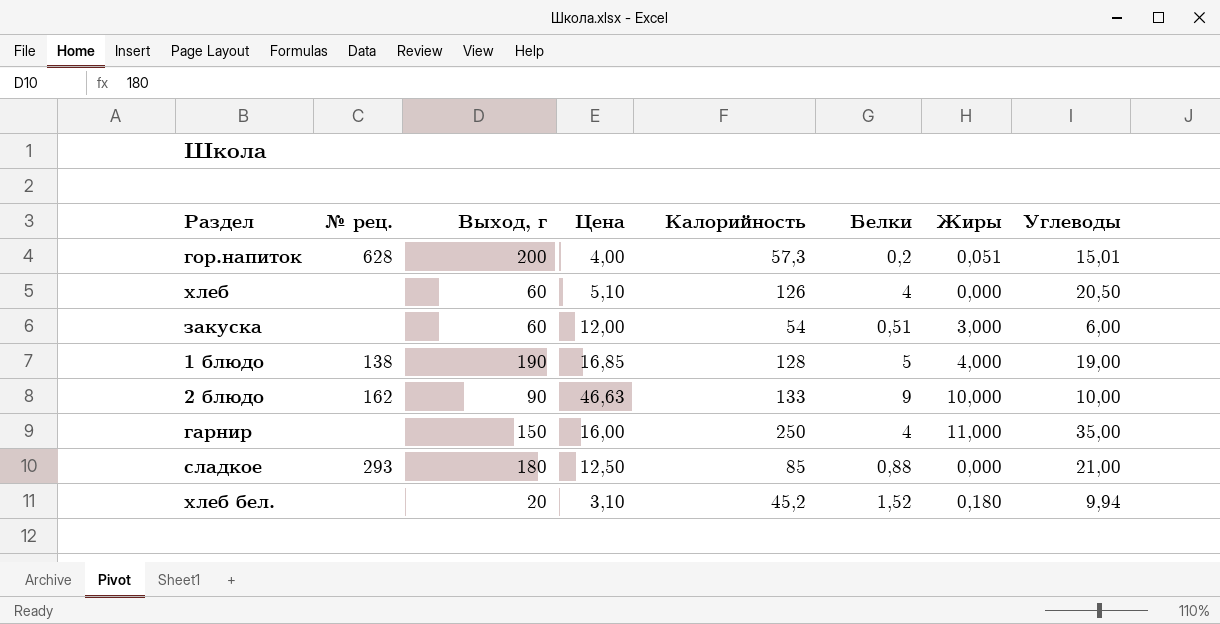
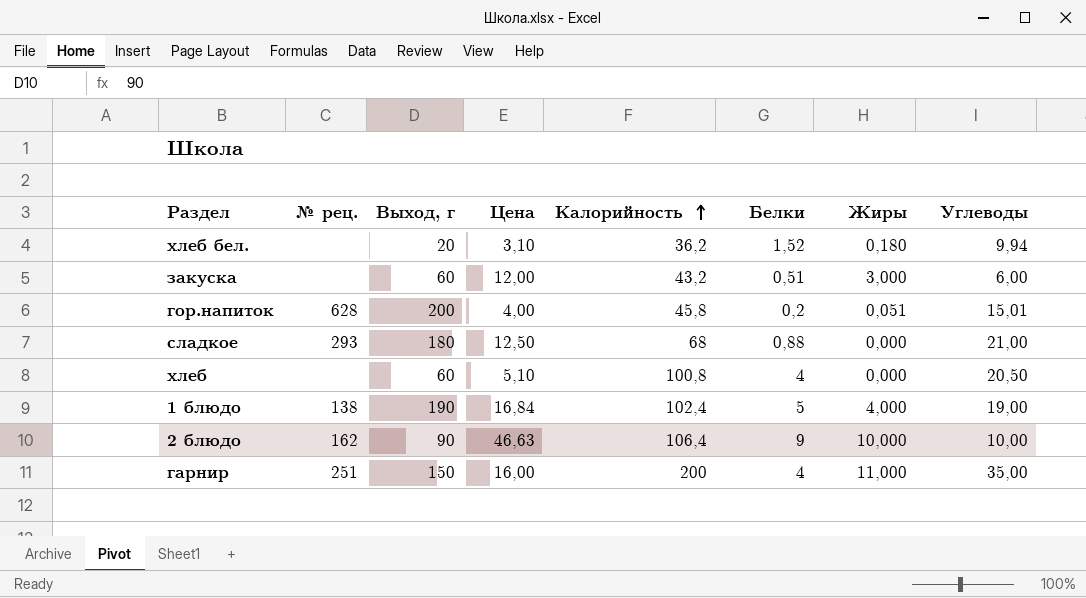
row order: none -> Калорийность ascending
хлеб бел. | Калорийность: 45,2 -> 36,2
закуска | Калорийность: 54 -> 43,2
гор.напиток | Калорийность: 57,3 -> 45,8
сладкое | Калорийность: 85 -> 68
хлеб | Калорийность: 126 -> 100,8
1 блюдо | Цена: 16,85 -> 16,84
1 блюдо | Калорийность: 128 -> 102,4
2 блюдо | Калорийность: 133 -> 106,4
гарнир | № рец.: none -> 251
гарнир | Калорийность: 250 -> 200

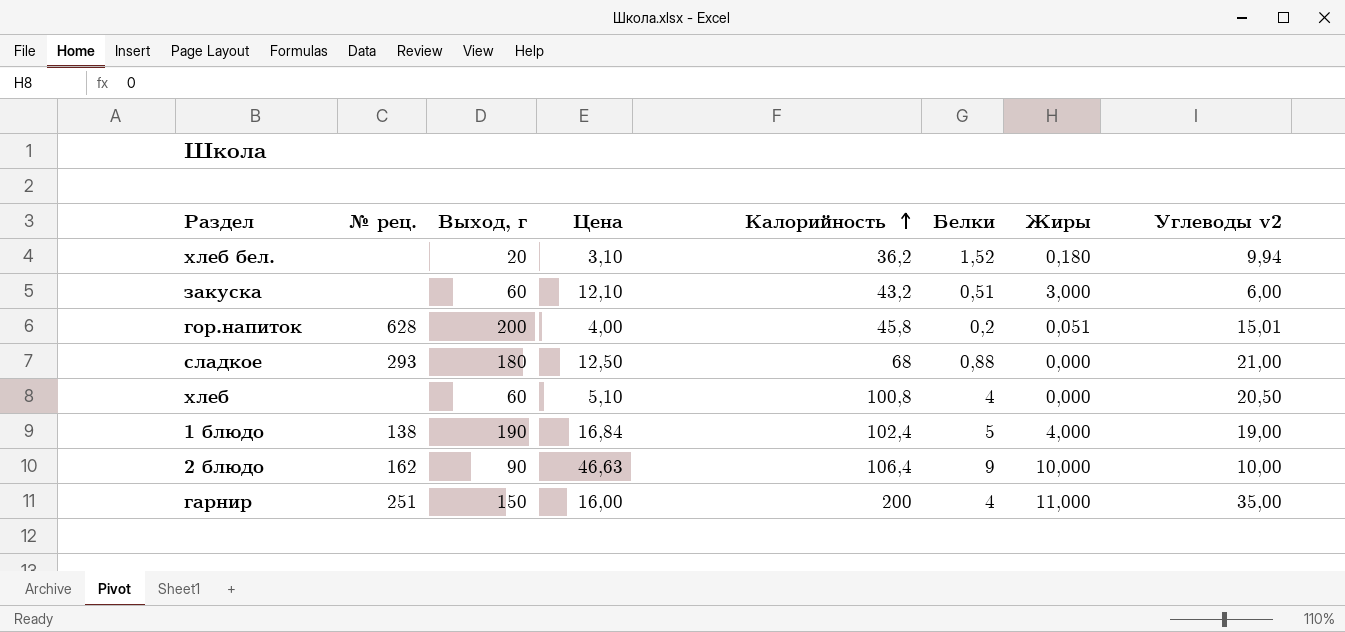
column name: Углеводы -> Углеводы v2
закуска | Цена: 12,00 -> 12,10

